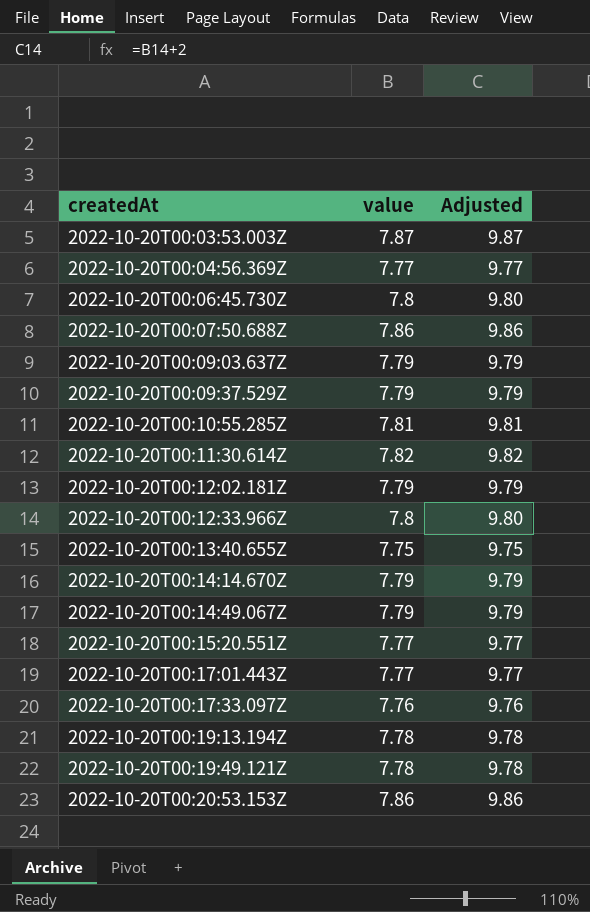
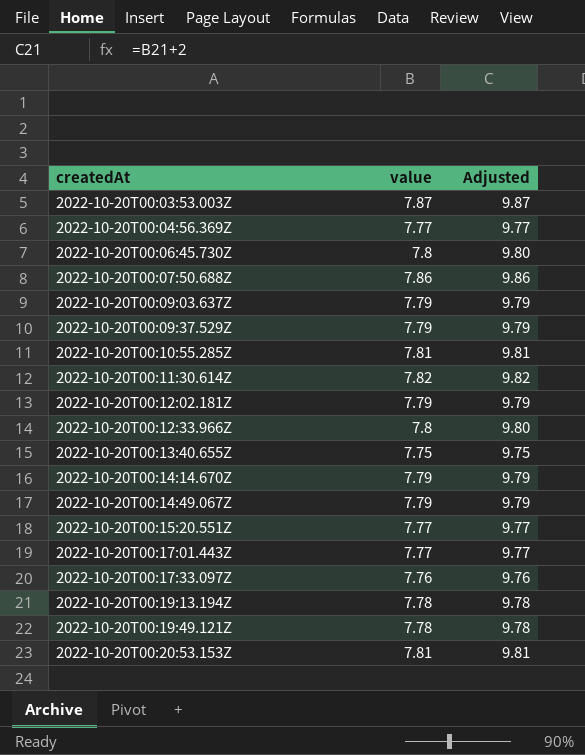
2022-10-20T00:20:53.153Z | value: 7.86 -> 7.81
2022-10-20T00:20:53.153Z | Adjusted: 9.86 -> 9.81

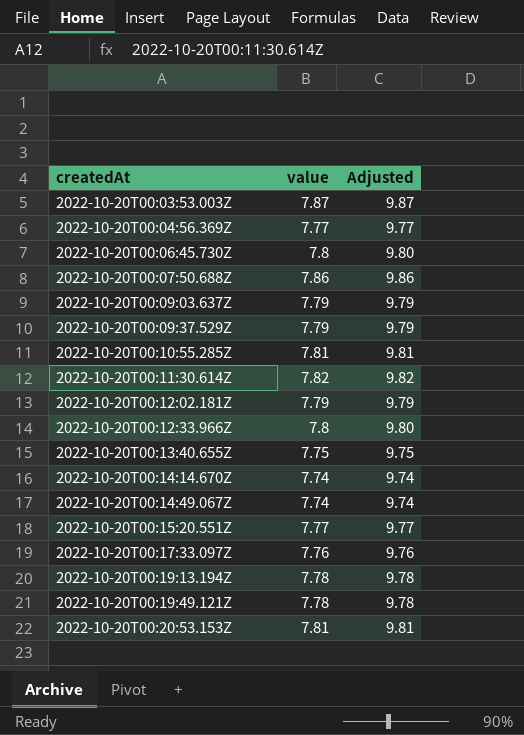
row 2022-10-20T00:17:01.443Z: 7.77 | 9.77 -> none
2022-10-20T00:14:14.670Z | value: 7.79 -> 7.74
2022-10-20T00:14:14.670Z | Adjusted: 9.79 -> 9.74
2022-10-20T00:14:49.067Z | value: 7.79 -> 7.74
2022-10-20T00:14:49.067Z | Adjusted: 9.79 -> 9.74

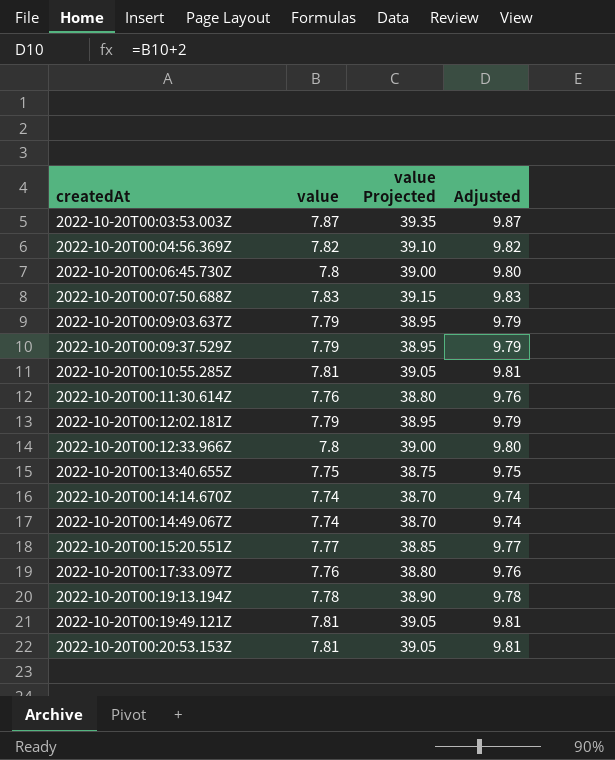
column value Projected | formula: none -> [value] * 5
2022-10-20T00:04:56.369Z | value: 7.77 -> 7.82
2022-10-20T00:04:56.369Z | Adjusted: 9.77 -> 9.82
2022-10-20T00:07:50.688Z | value: 7.86 -> 7.83
2022-10-20T00:07:50.688Z | Adjusted: 9.86 -> 9.83
2022-10-20T00:11:30.614Z | value: 7.82 -> 7.76
2022-10-20T00:11:30.614Z | Adjusted: 9.82 -> 9.76
2022-10-20T00:19:49.121Z | value: 7.78 -> 7.81
2022-10-20T00:19:49.121Z | Adjusted: 9.78 -> 9.81

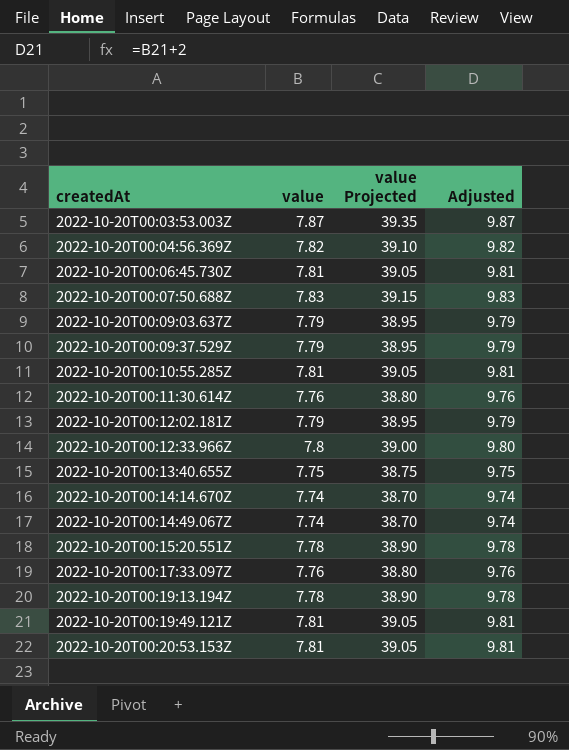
2022-10-20T00:06:45.730Z | value: 7.8 -> 7.81
2022-10-20T00:06:45.730Z | value Projected: 39.00 -> 39.05
2022-10-20T00:06:45.730Z | Adjusted: 9.80 -> 9.81
2022-10-20T00:15:20.551Z | value: 7.77 -> 7.78
2022-10-20T00:15:20.551Z | value Projected: 38.85 -> 38.90
2022-10-20T00:15:20.551Z | Adjusted: 9.77 -> 9.78

